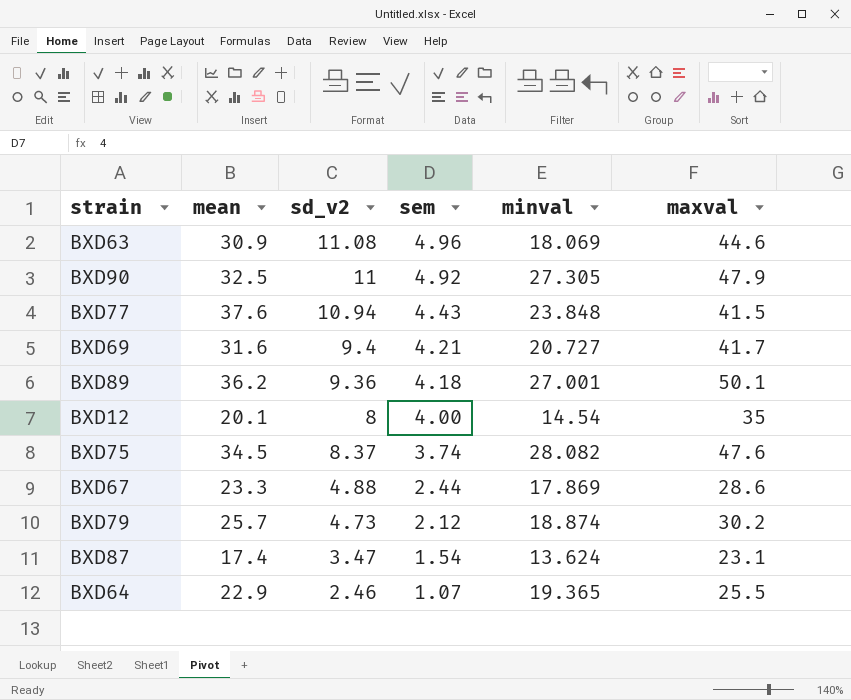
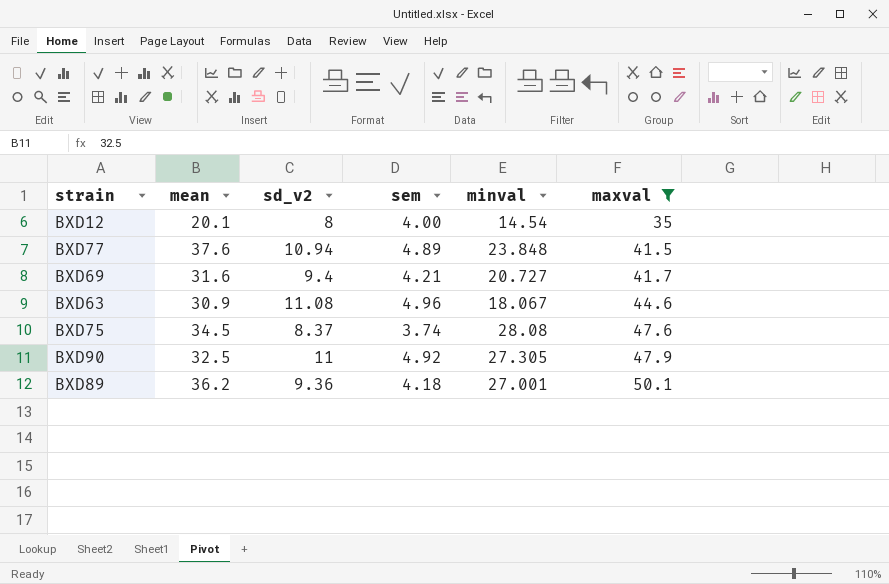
filter: none -> maxval >= 35
row order: sem descending -> maxval ascending
BXD77 | sem: 4.43 -> 4.89
BXD63 | minval: 18.069 -> 18.067
BXD75 | minval: 28.082 -> 28.08

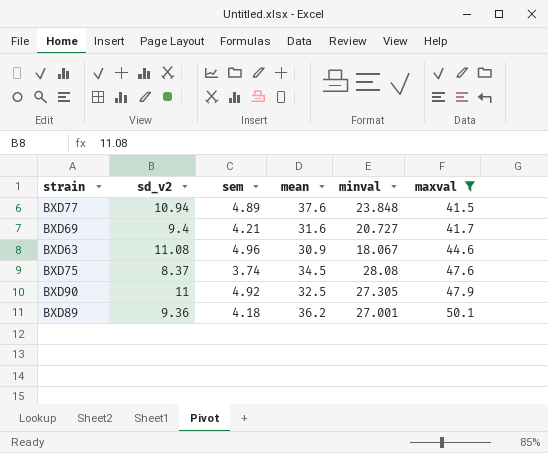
column mean | position: 2 -> 4
row BXD12: 20.1 | 8 | 4.00 | 14.54 | 35 -> none

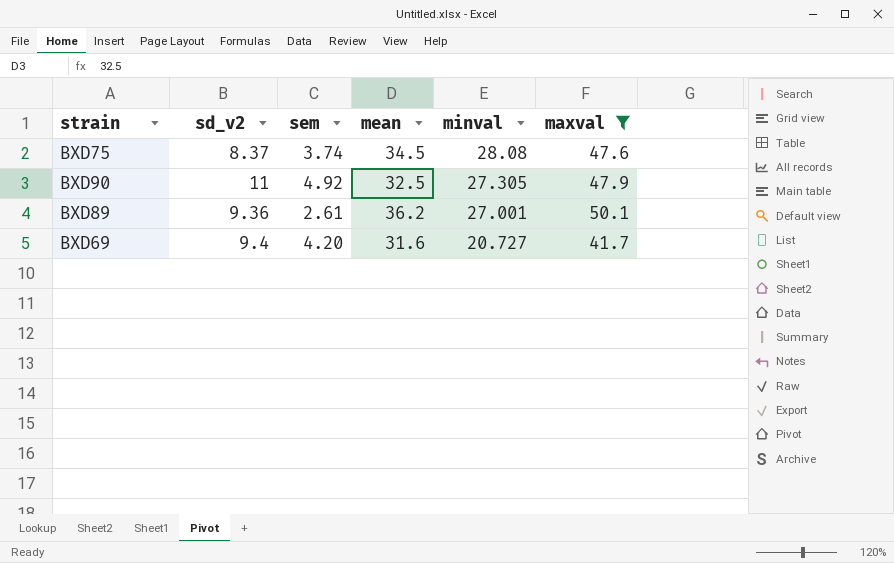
row order: maxval ascending -> minval descending
row BXD77: 10.94 | 4.89 | 37.6 | 23.848 | 41.5 -> none
row BXD63: 11.08 | 4.96 | 30.9 | 18.067 | 44.6 -> none
BXD89 | sem: 4.18 -> 2.61
BXD69 | sem: 4.21 -> 4.20

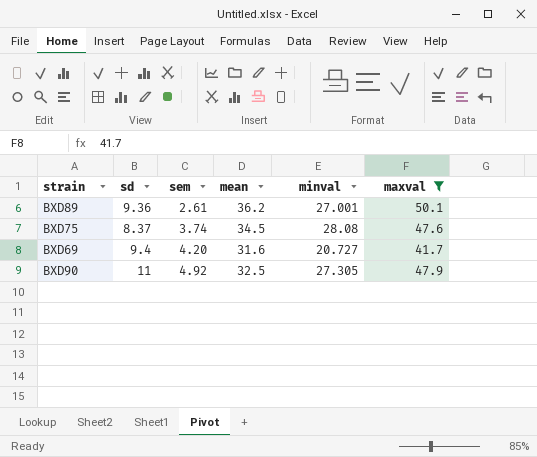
row order: minval descending -> sem ascending
column name: sd_v2 -> sd

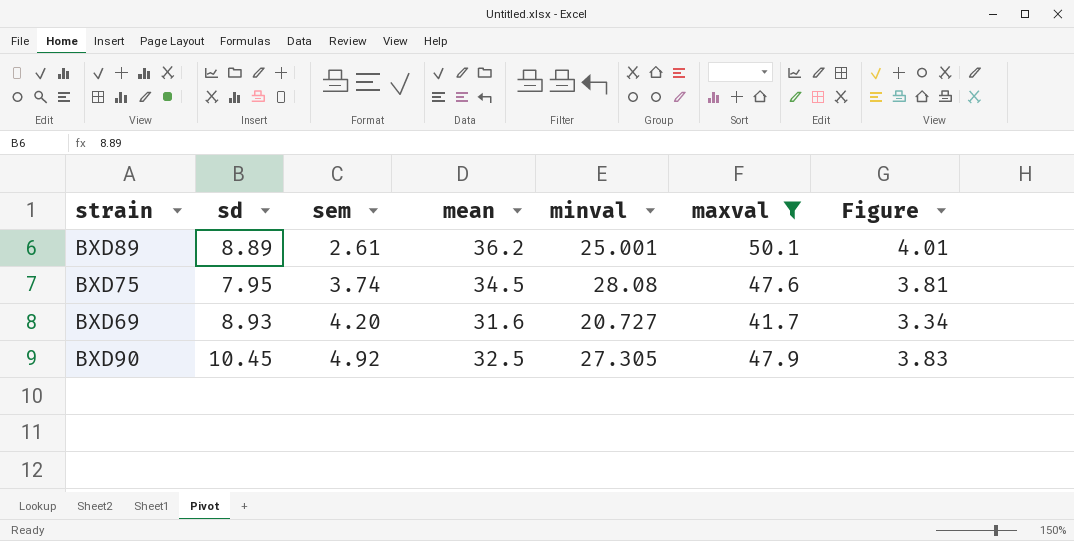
column Figure | formula: none -> [maxval] * 0.08
BXD89 | sd: 9.36 -> 8.89
BXD89 | minval: 27.001 -> 25.001
BXD75 | sd: 8.37 -> 7.95
BXD69 | sd: 9.4 -> 8.93
BXD90 | sd: 11 -> 10.45

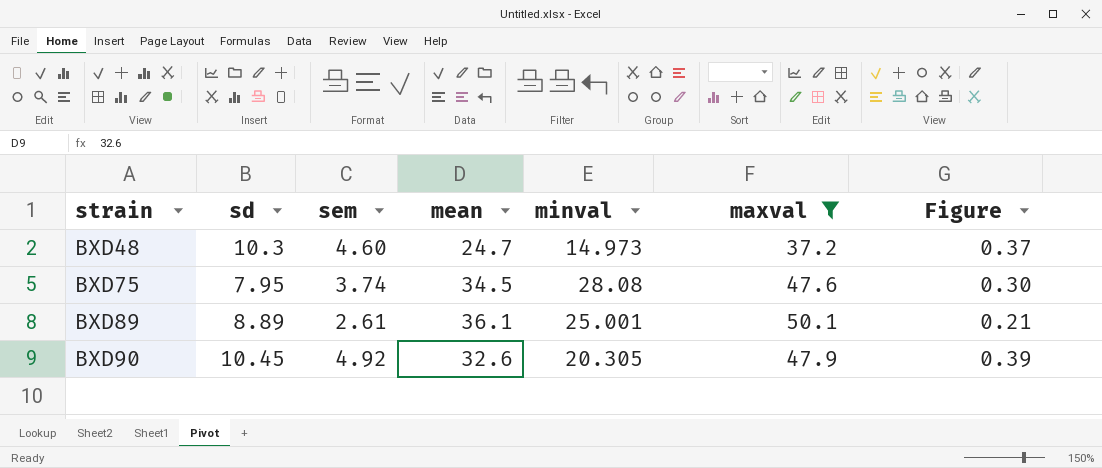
row order: sem ascending -> strain ascending
column Figure | formula: [maxval] * 0.08 -> [sem] * 0.08
row BXD69: 8.93 | 4.20 | 31.6 | 20.727 | 41.7 | 3.34 -> none
row BXD48: none -> 10.3 | 4.60 | 24.7 | 14.973 | 37.2 | 0.37
BXD89 | mean: 36.2 -> 36.1
BXD90 | mean: 32.5 -> 32.6
BXD90 | minval: 27.305 -> 20.305

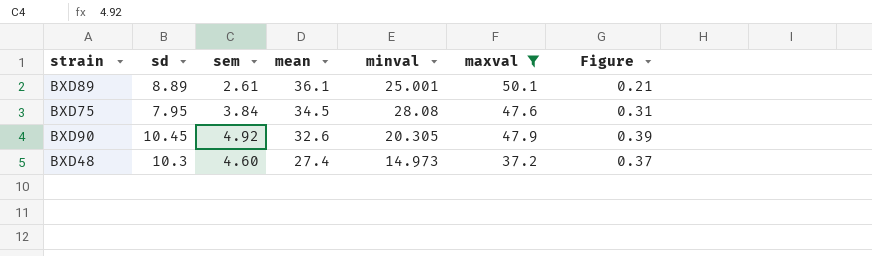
row order: strain ascending -> mean descending
BXD75 | sem: 3.74 -> 3.84
BXD75 | Figure: 0.30 -> 0.31
BXD48 | mean: 24.7 -> 27.4

